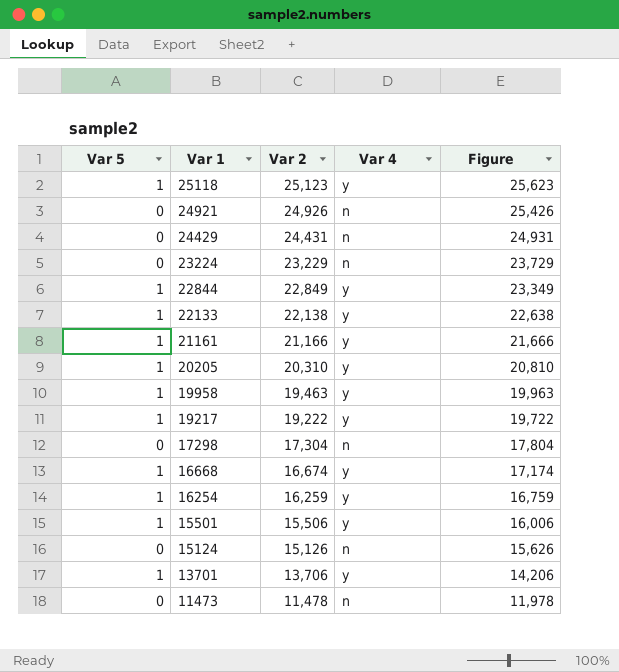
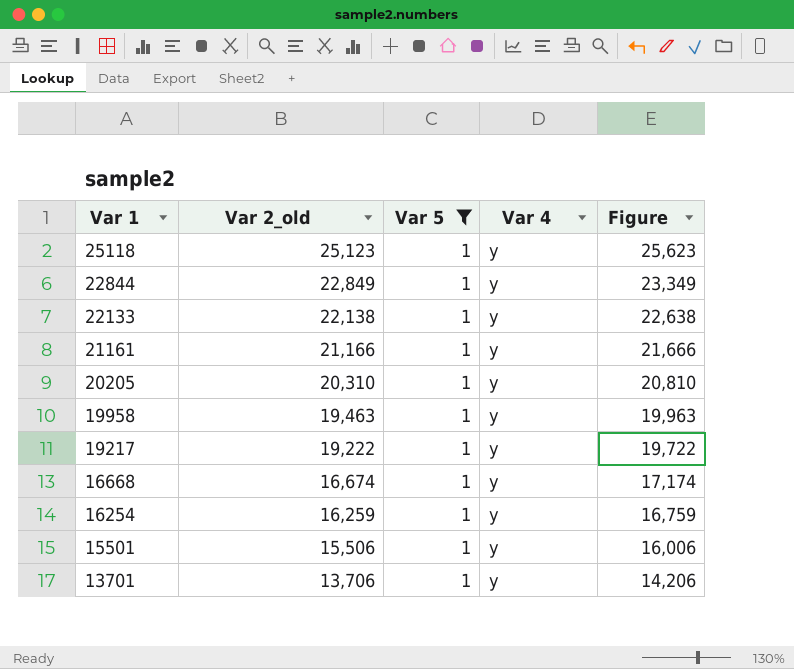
filter: none -> Var 5 = 1
column name: Var 2 -> Var 2_old
column Var 5 | position: 1 -> 3

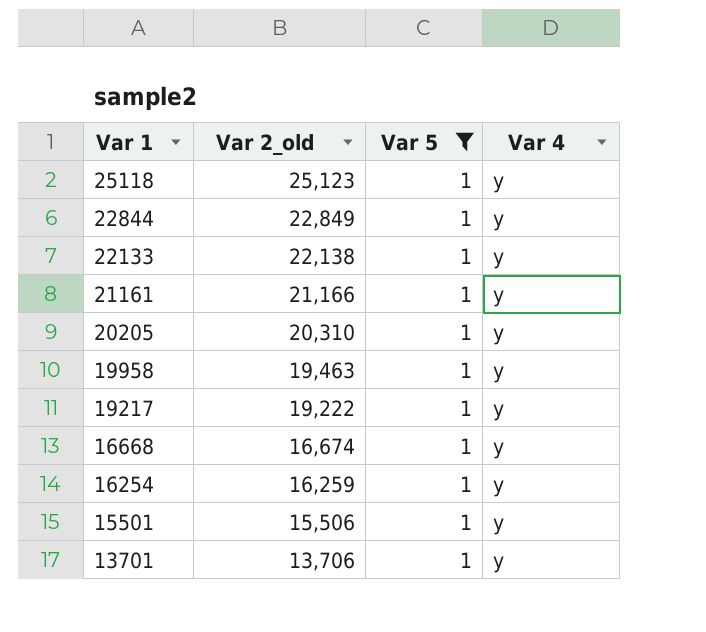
column Figure | formula: [Var 2_old] + 500 -> none

